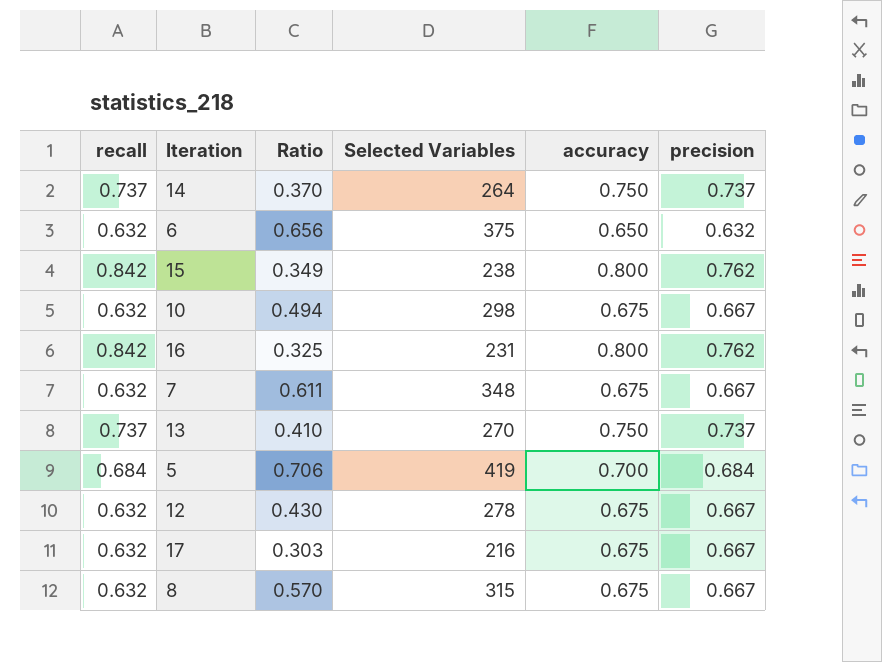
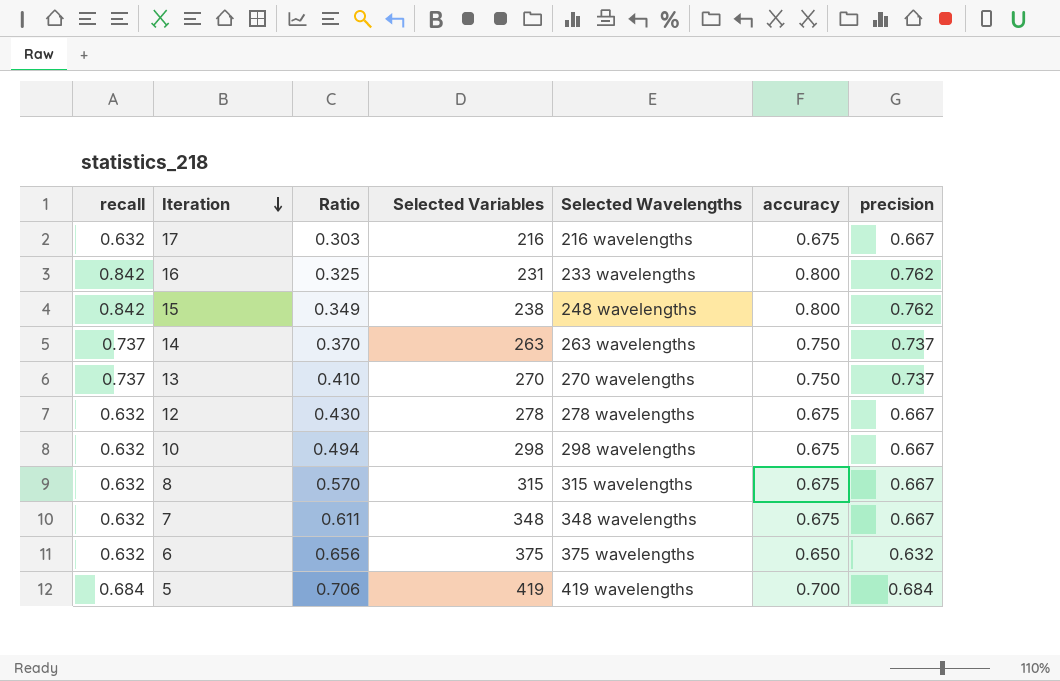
row order: none -> Iteration descending
column Selected Wavelengths | position: none -> 5
14 | Selected Variables: 264 -> 263

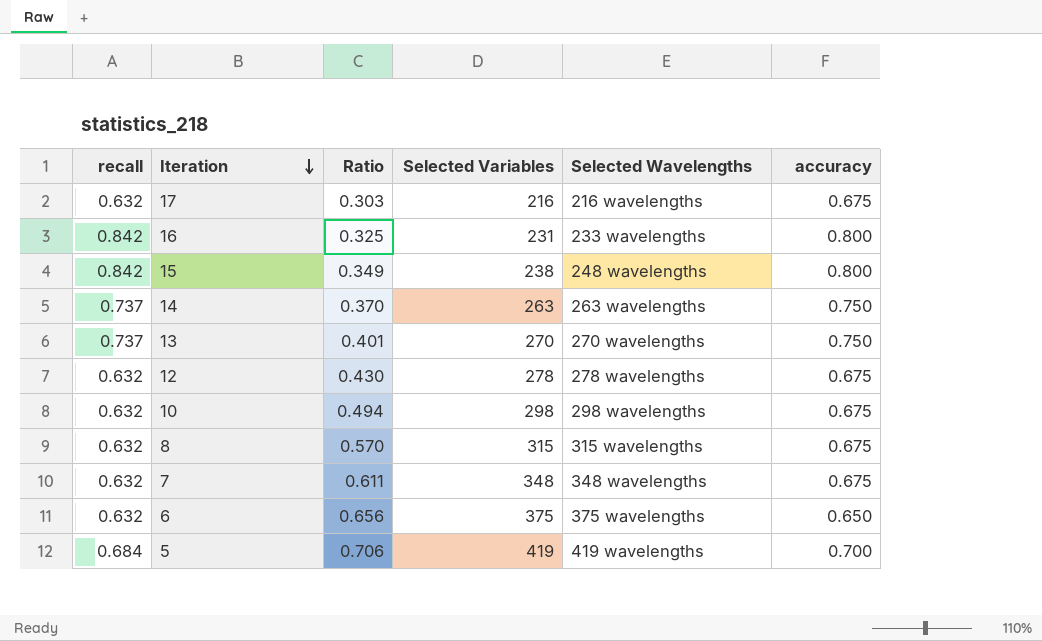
column precision | position: 7 -> none
13 | Ratio: 0.410 -> 0.401

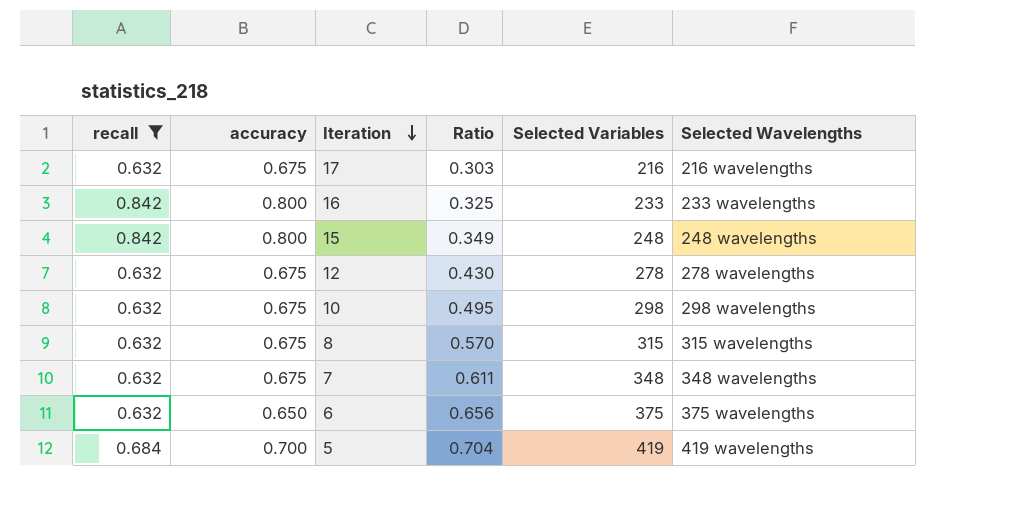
filter: none -> recall != 0.737
column accuracy | position: 6 -> 2
16 | Selected Variables: 231 -> 233
15 | Selected Variables: 238 -> 248
10 | Ratio: 0.494 -> 0.495
5 | Ratio: 0.706 -> 0.704

